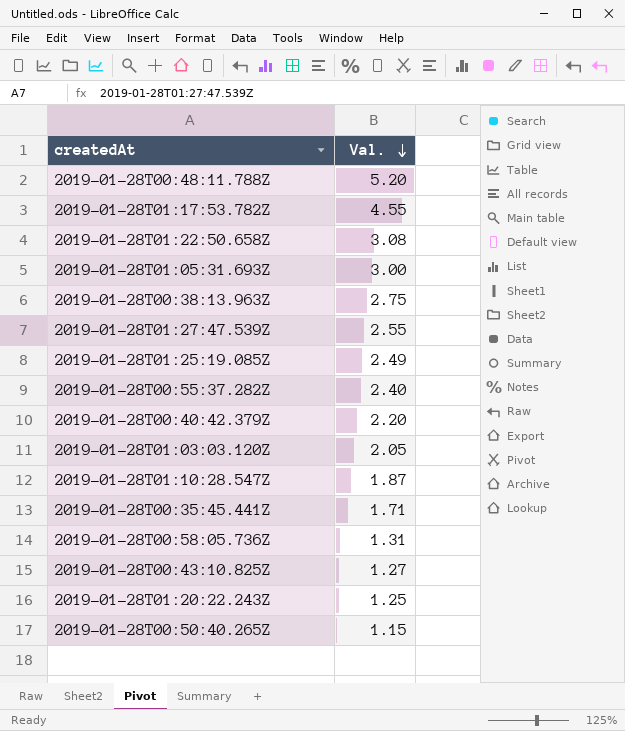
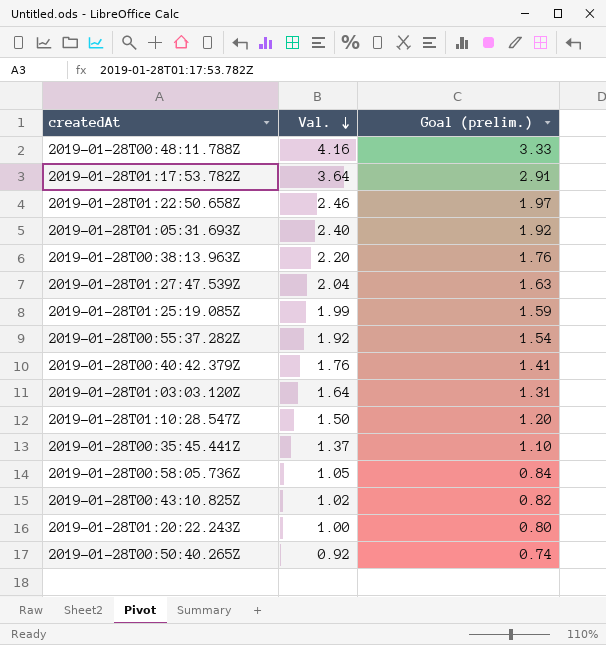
column Goal (prelim.) | formula: none -> [Val.] * 0.8
2019-01-28T00:48:11.788Z | Val.: 5.20 -> 4.16
2019-01-28T01:17:53.782Z | Val.: 4.55 -> 3.64
2019-01-28T01:22:50.658Z | Val.: 3.08 -> 2.46
2019-01-28T01:05:31.693Z | Val.: 3.00 -> 2.40
2019-01-28T00:38:13.963Z | Val.: 2.75 -> 2.20
2019-01-28T01:27:47.539Z | Val.: 2.55 -> 2.04
2019-01-28T01:25:19.085Z | Val.: 2.49 -> 1.99
2019-01-28T00:55:37.282Z | Val.: 2.40 -> 1.92
2019-01-28T00:40:42.379Z | Val.: 2.20 -> 1.76
2019-01-28T01:03:03.120Z | Val.: 2.05 -> 1.64
2019-01-28T01:10:28.547Z | Val.: 1.87 -> 1.50
2019-01-28T00:35:45.441Z | Val.: 1.71 -> 1.37
2019-01-28T00:58:05.736Z | Val.: 1.31 -> 1.05
2019-01-28T00:43:10.825Z | Val.: 1.27 -> 1.02
2019-01-28T01:20:22.243Z | Val.: 1.25 -> 1.00
2019-01-28T00:50:40.265Z | Val.: 1.15 -> 0.92

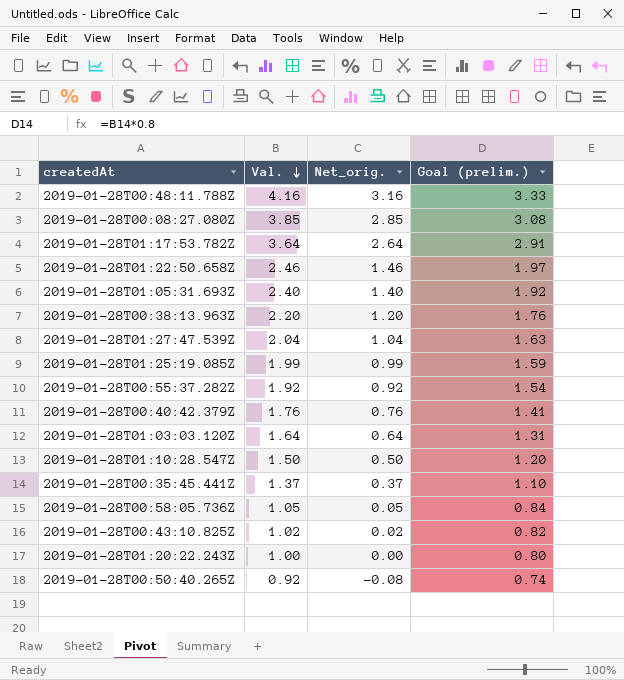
column Net_orig. | formula: none -> [Val.] - 1
row 2019-01-28T00:08:27.080Z: none -> 3.85 | 2.85 | 3.08

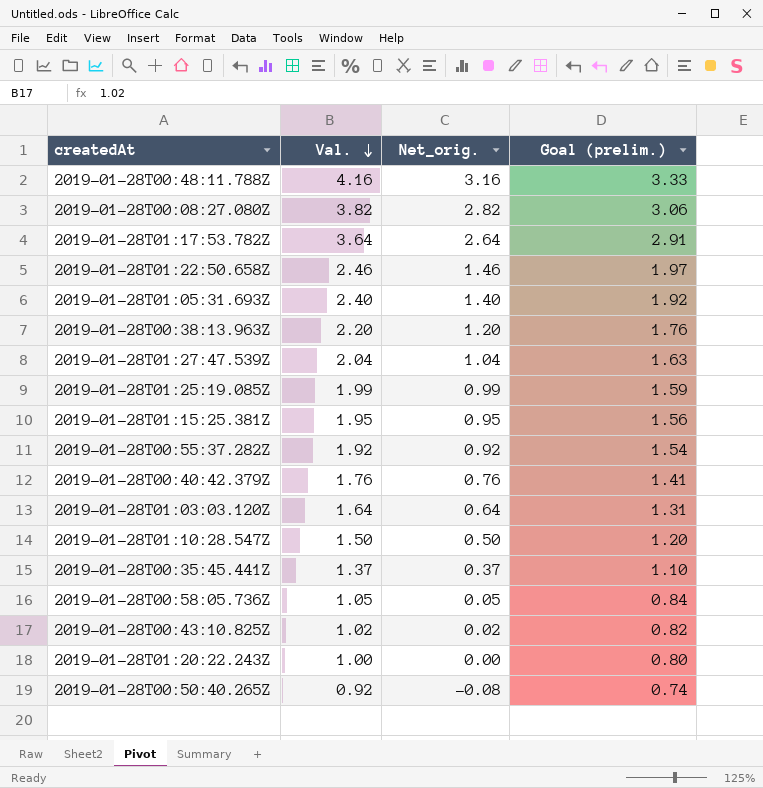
2019-01-28T00:08:27.080Z | Val.: 3.85 -> 3.82
2019-01-28T00:08:27.080Z | Net_orig.: 2.85 -> 2.82
2019-01-28T00:08:27.080Z | Goal (prelim.): 3.08 -> 3.06
row 2019-01-28T01:15:25.381Z: none -> 1.95 | 0.95 | 1.56

